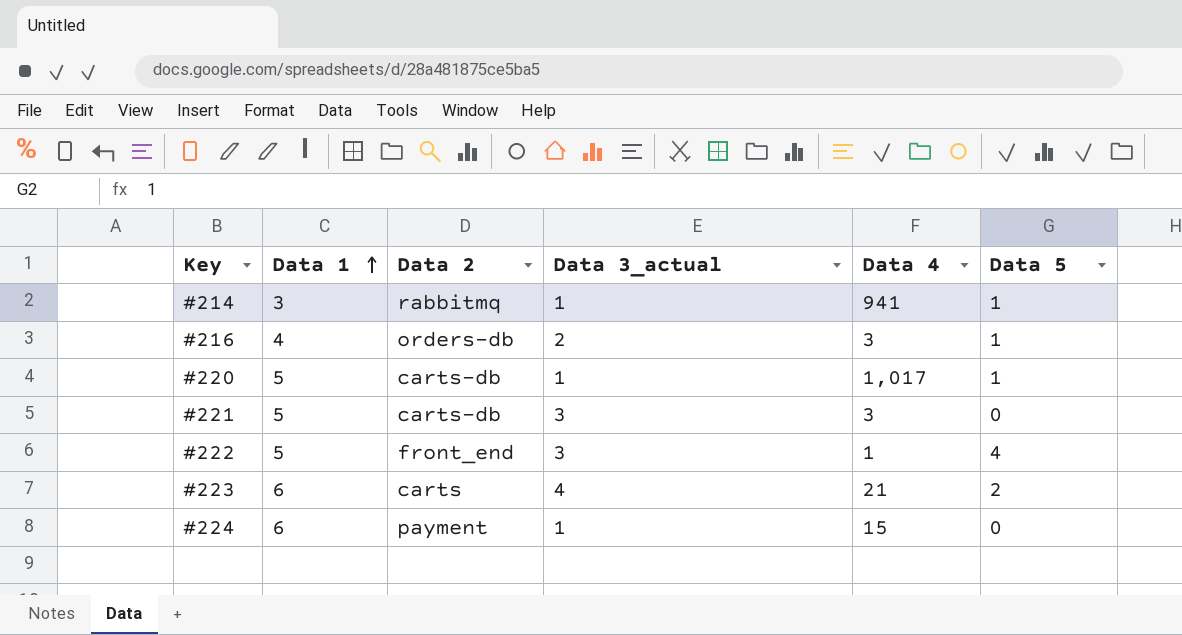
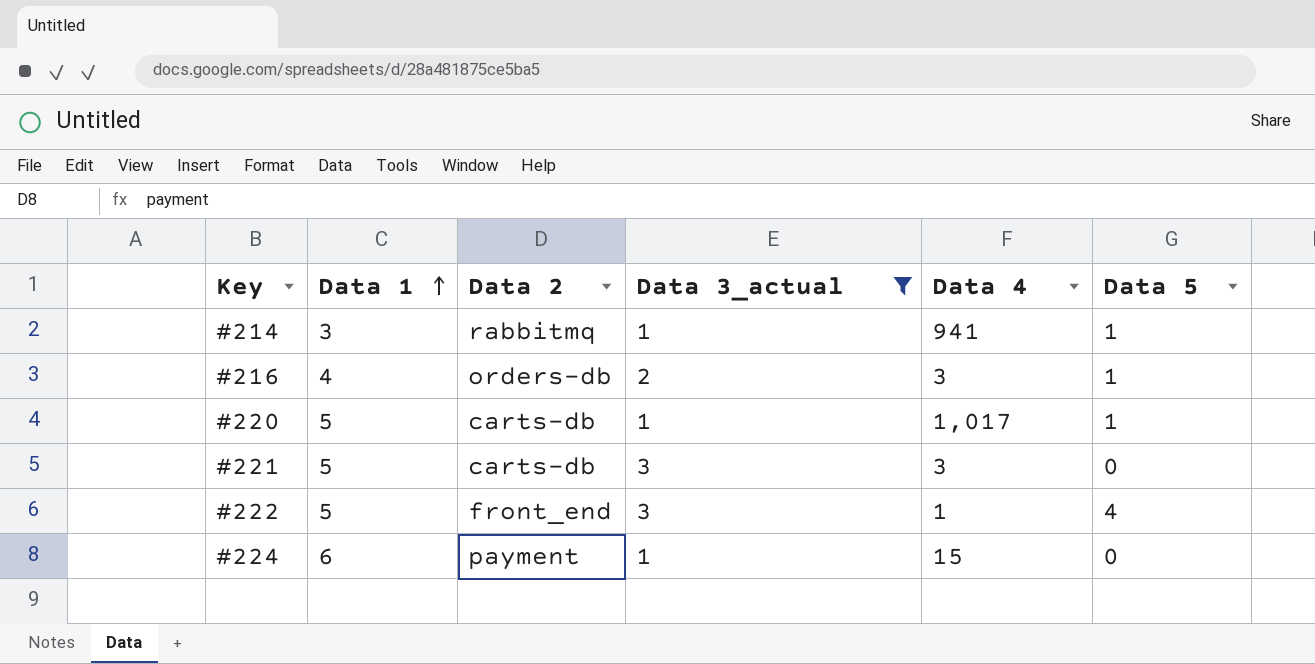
filter: none -> Data 3_actual != 4

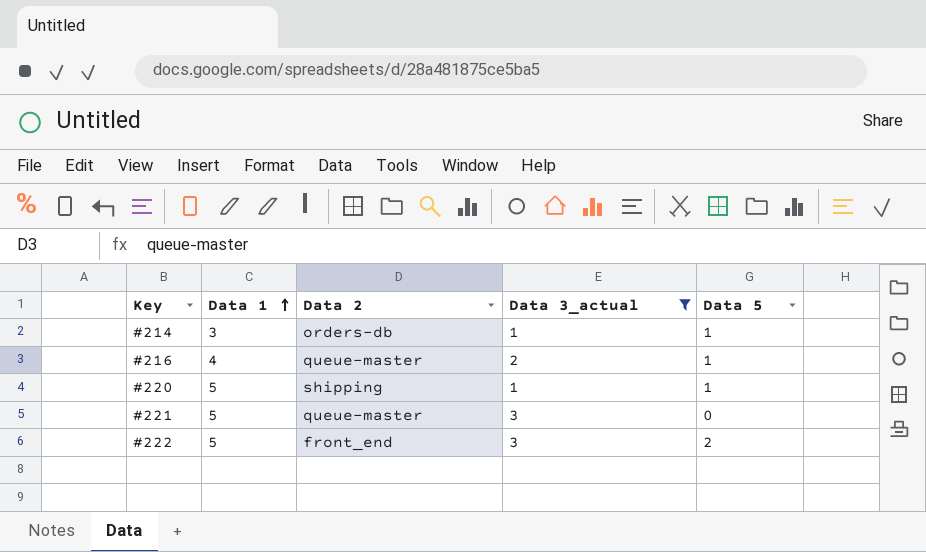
column Data 4 | position: 5 -> none
row #224: 6 | payment | 1 | 15 | 0 -> none
#214 | Data 2: rabbitmq -> orders-db
#216 | Data 2: orders-db -> queue-master
#220 | Data 2: carts-db -> shipping
#221 | Data 2: carts-db -> queue-master
#222 | Data 5: 4 -> 2

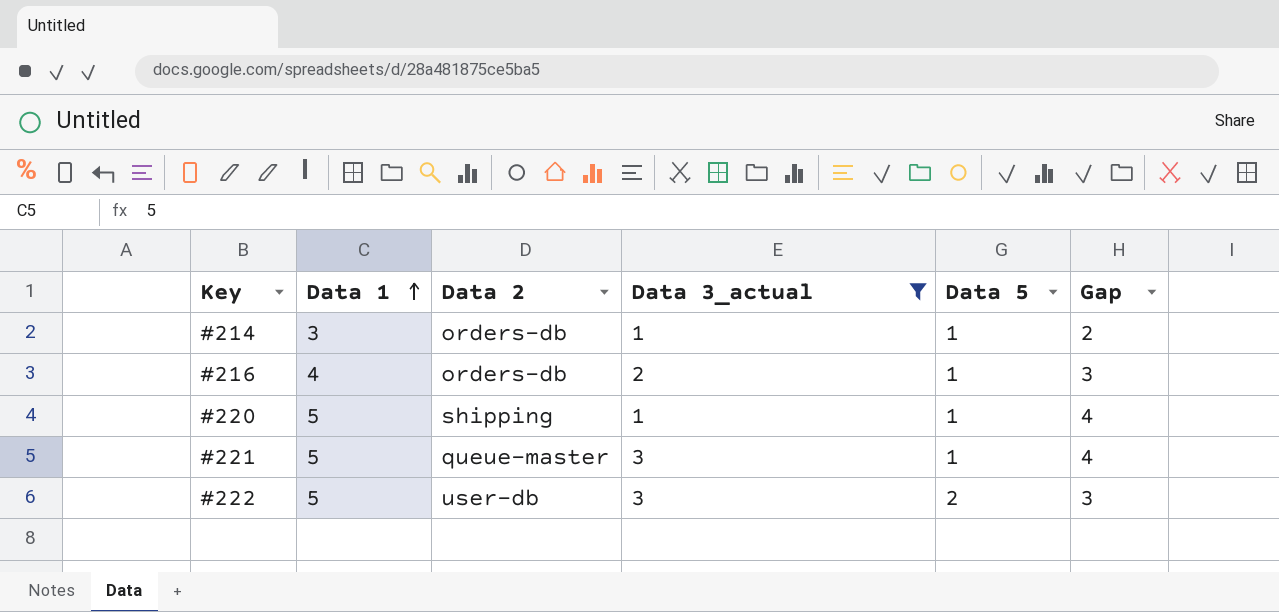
column Gap | formula: none -> [Data 1] - [Data 5]
#216 | Data 2: queue-master -> orders-db
#221 | Data 5: 0 -> 1
#222 | Data 2: front_end -> user-db

